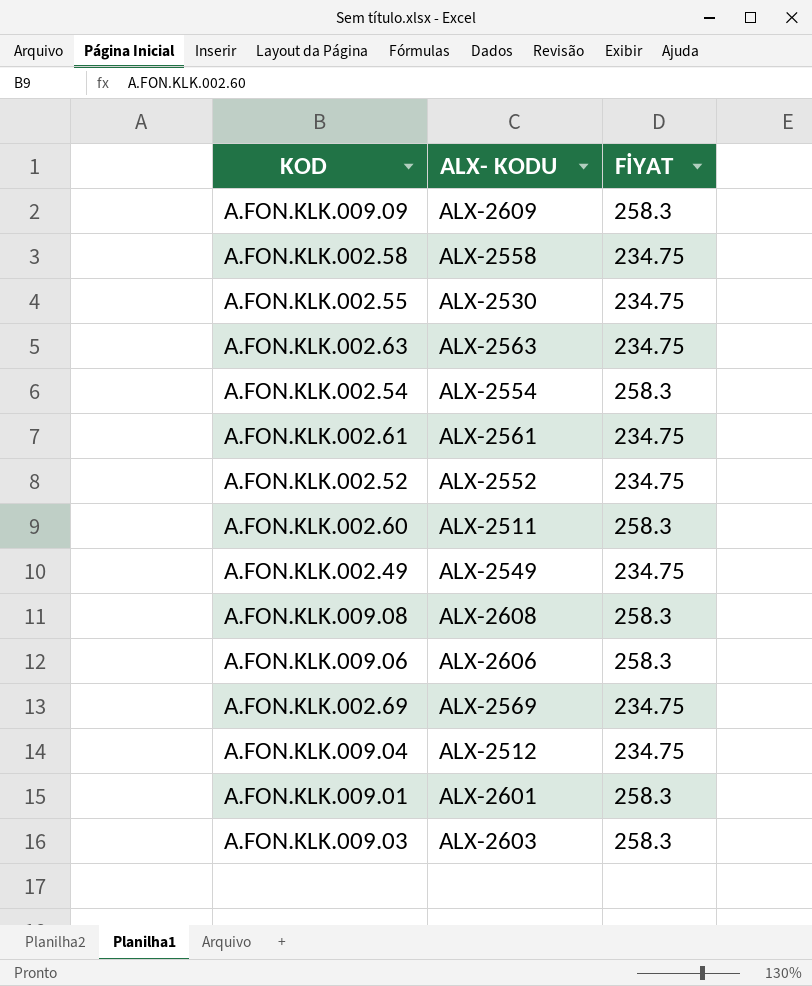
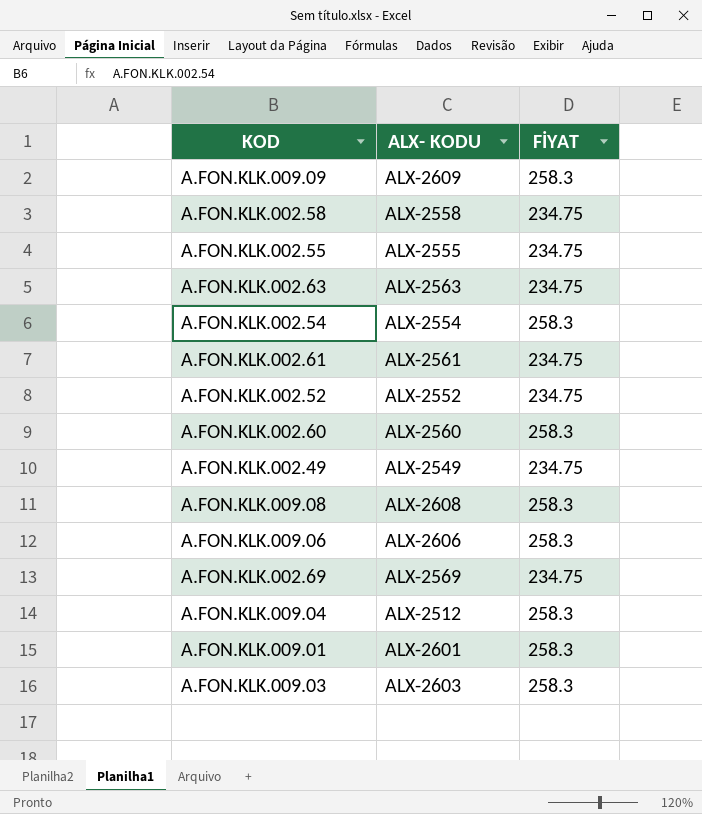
A.FON.KLK.002.55 | ALX- KODU: ALX-2530 -> ALX-2555
A.FON.KLK.002.60 | ALX- KODU: ALX-2511 -> ALX-2560
A.FON.KLK.009.04 | FİYAT: 234.75 -> 258.3

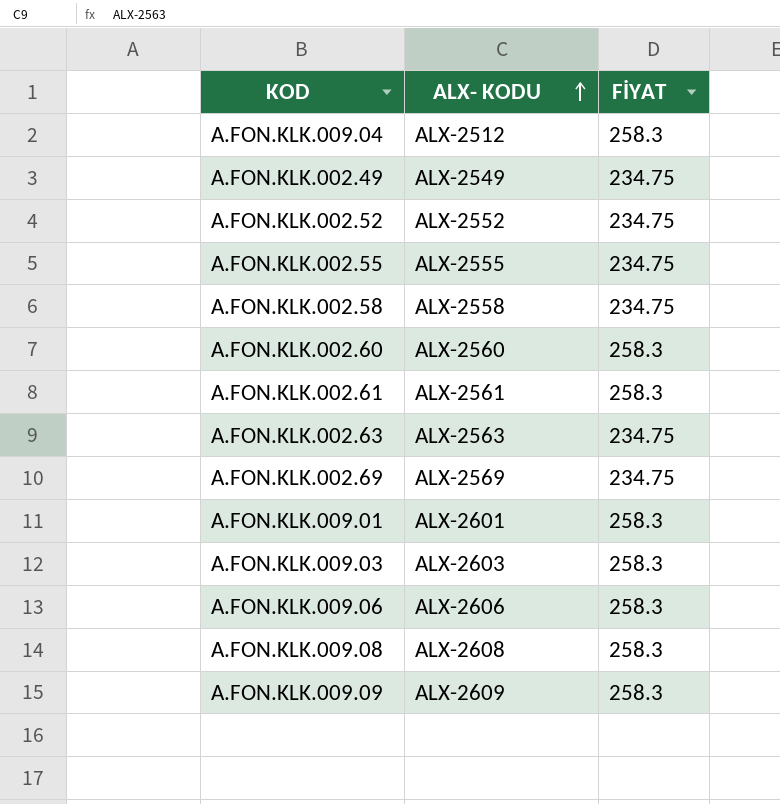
row order: none -> ALX- KODU ascending
row A.FON.KLK.002.54: ALX-2554 | 258.3 -> none
A.FON.KLK.002.61 | FİYAT: 234.75 -> 258.3

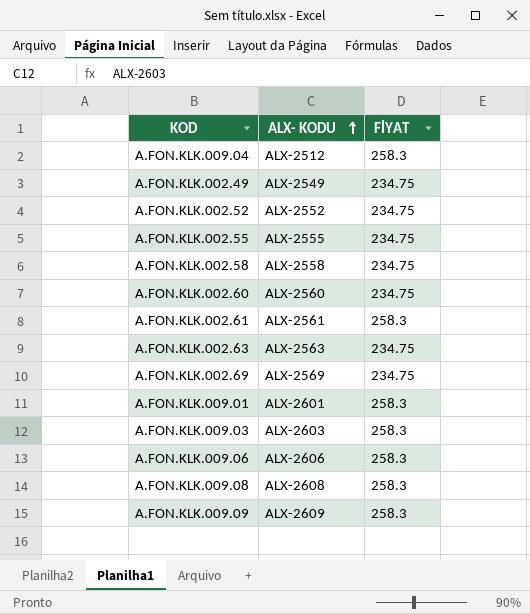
A.FON.KLK.002.60 | FİYAT: 258.3 -> 234.75

